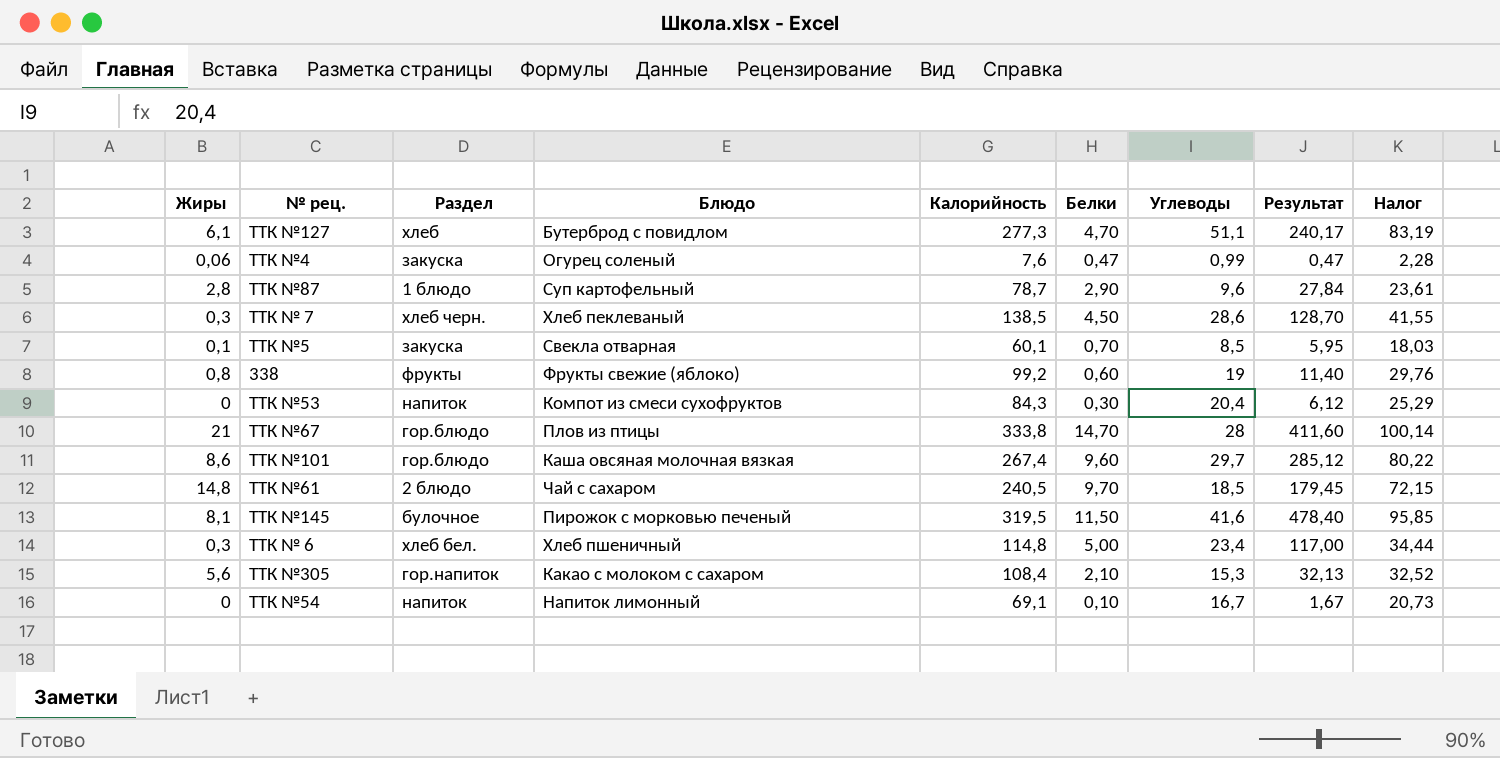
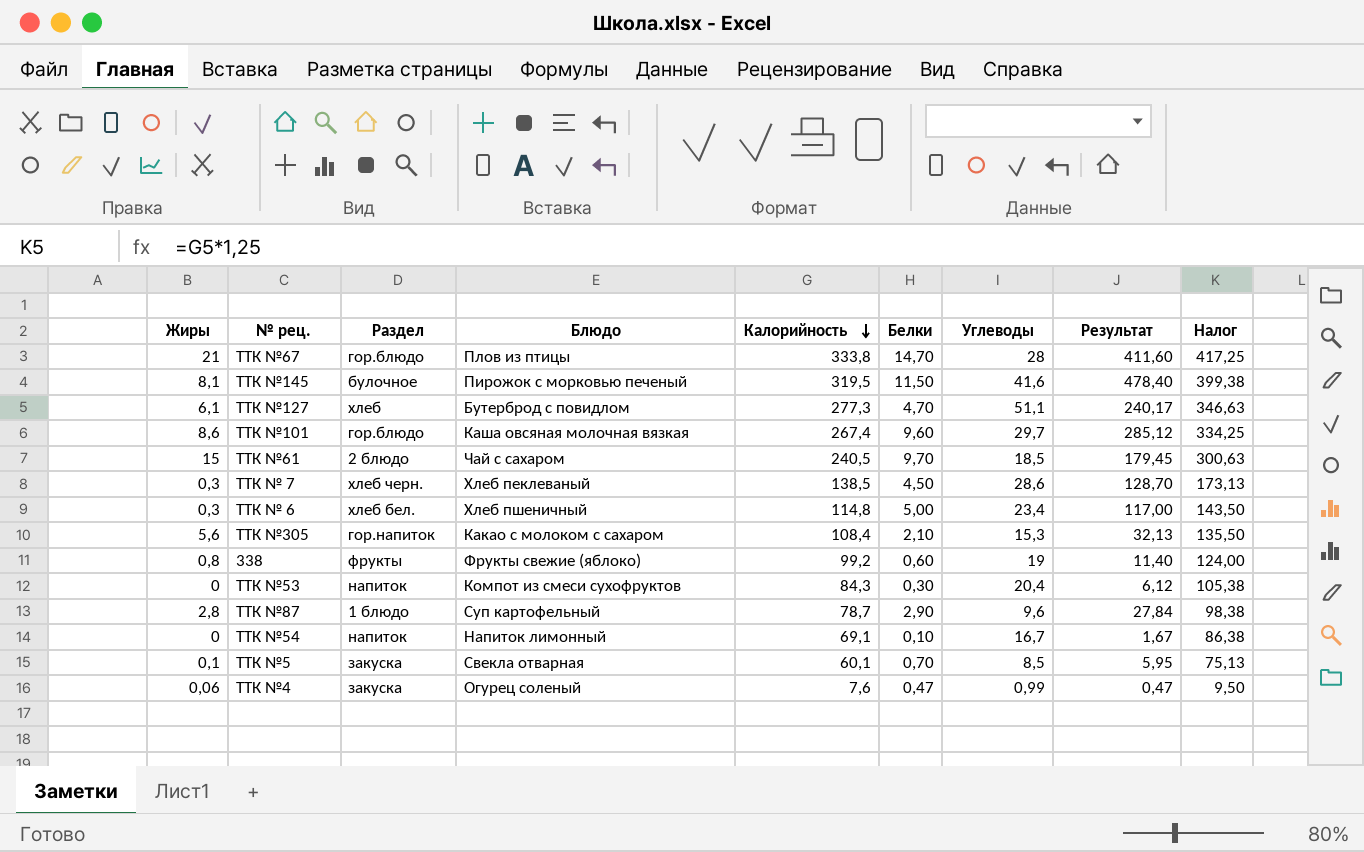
row order: none -> Калорийность descending
column Налог | formula: [Калорийность] * 0,3 -> [Калорийность] * 1,25
ТТК №61 | Жиры: 14,8 -> 15

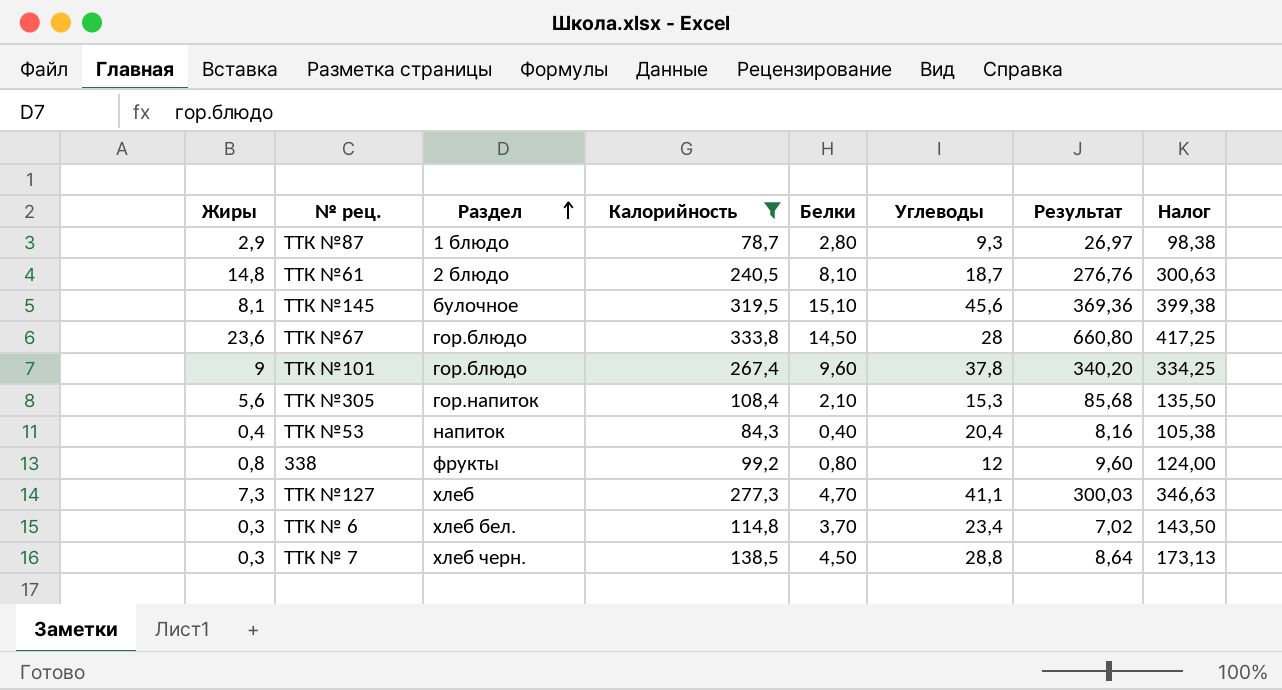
filter: none -> Калорийность >= 78,7
row order: Калорийность descending -> Раздел ascending
column Блюдо | position: 4 -> none
column Результат | formula: [Белки] * [Углеводы] -> [Жиры] * [Углеводы]
ТТК №87 | Жиры: 2,8 -> 2,9
ТТК №87 | Белки: 2,90 -> 2,80
ТТК №87 | Углеводы: 9,6 -> 9,3
ТТК №61 | Жиры: 15 -> 14,8
ТТК №61 | Белки: 9,70 -> 8,10
ТТК №61 | Углеводы: 18,5 -> 18,7
ТТК №145 | Белки: 11,50 -> 15,10
ТТК №145 | Углеводы: 41,6 -> 45,6
ТТК №67 | Жиры: 21 -> 23,6
ТТК №67 | Белки: 14,70 -> 14,50
ТТК №101 | Жиры: 8,6 -> 9
ТТК №101 | Углеводы: 29,7 -> 37,8
ТТК №53 | Жиры: 0 -> 0,4
ТТК №53 | Белки: 0,30 -> 0,40
338 | Белки: 0,60 -> 0,80
338 | Углеводы: 19 -> 12
ТТК №127 | Жиры: 6,1 -> 7,3
ТТК №127 | Углеводы: 51,1 -> 41,1
ТТК № 6 | Белки: 5,00 -> 3,70
ТТК № 7 | Углеводы: 28,6 -> 28,8

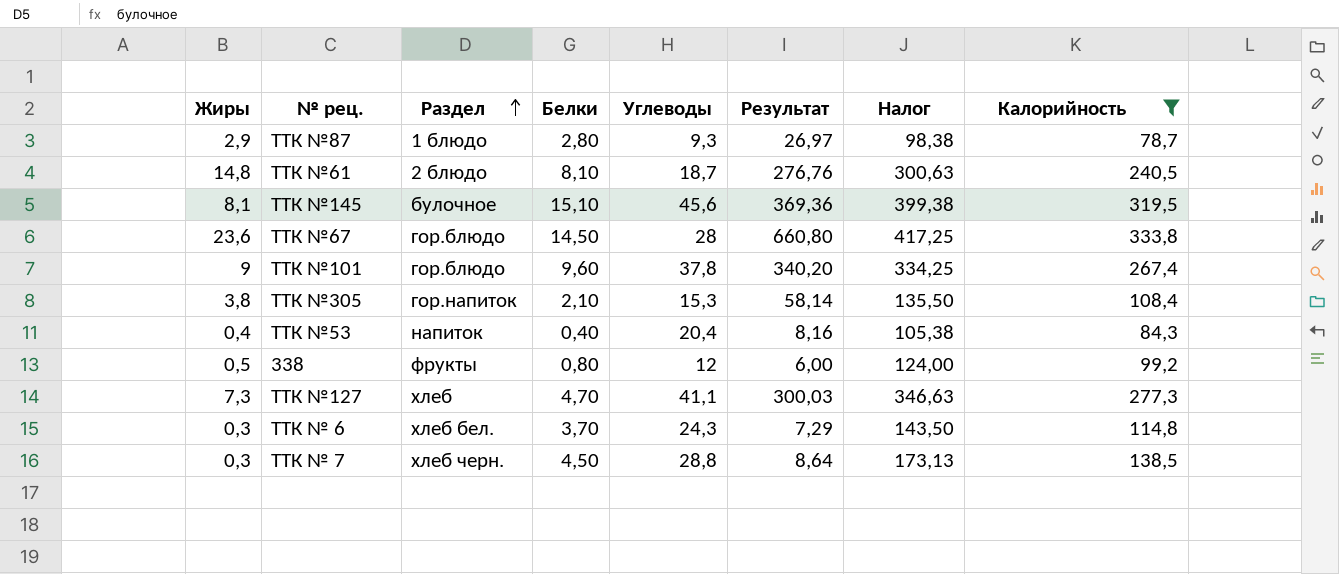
column Калорийность | position: 4 -> 8
ТТК №305 | Жиры: 5,6 -> 3,8
ТТК №305 | Результат: 85,68 -> 58,14
338 | Жиры: 0,8 -> 0,5
338 | Результат: 9,60 -> 6,00
ТТК № 6 | Углеводы: 23,4 -> 24,3
ТТК № 6 | Результат: 7,02 -> 7,29

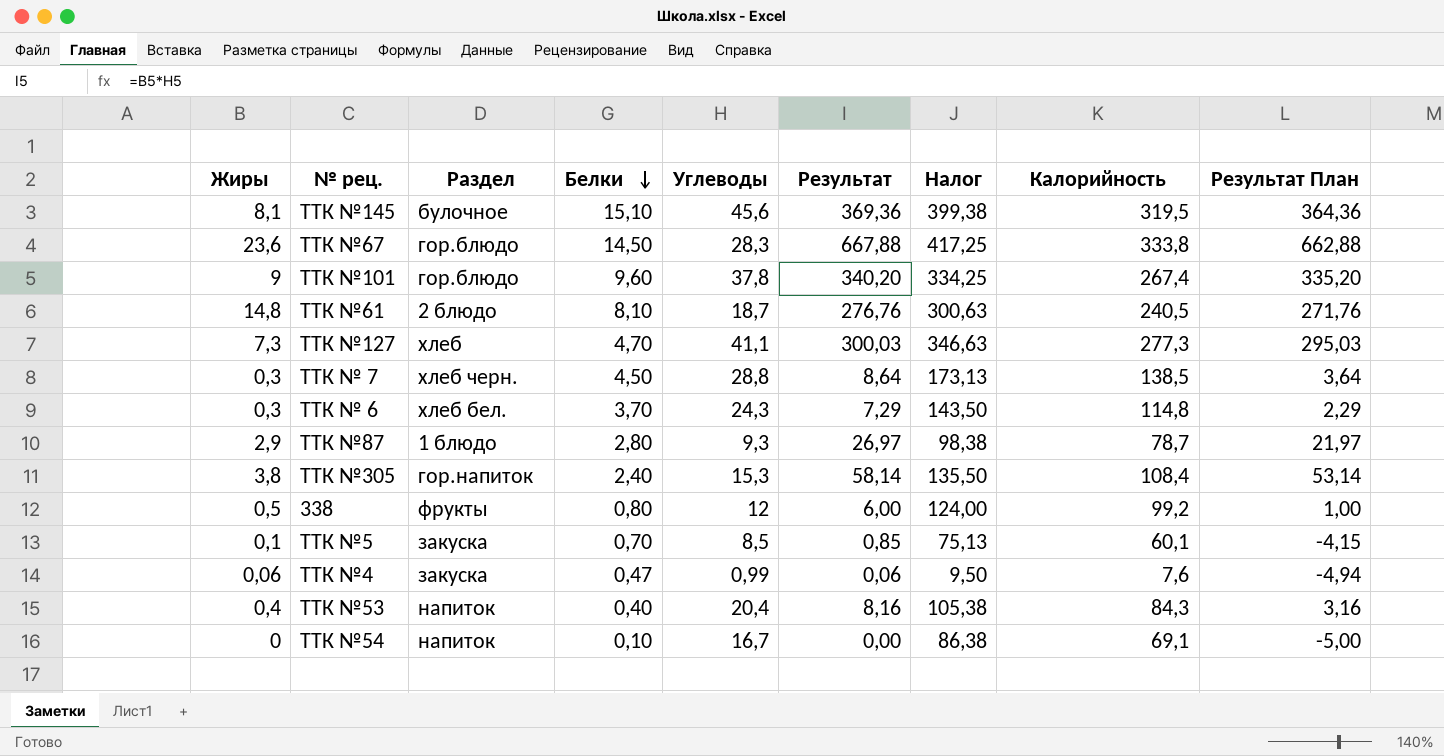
filter: Калорийность >= 78,7 -> none
row order: Раздел ascending -> Белки descending
column Результат План | formula: none -> [Результат] - 5
ТТК №67 | Углеводы: 28 -> 28,3
ТТК №67 | Результат: 660,80 -> 667,88
ТТК №305 | Белки: 2,10 -> 2,40

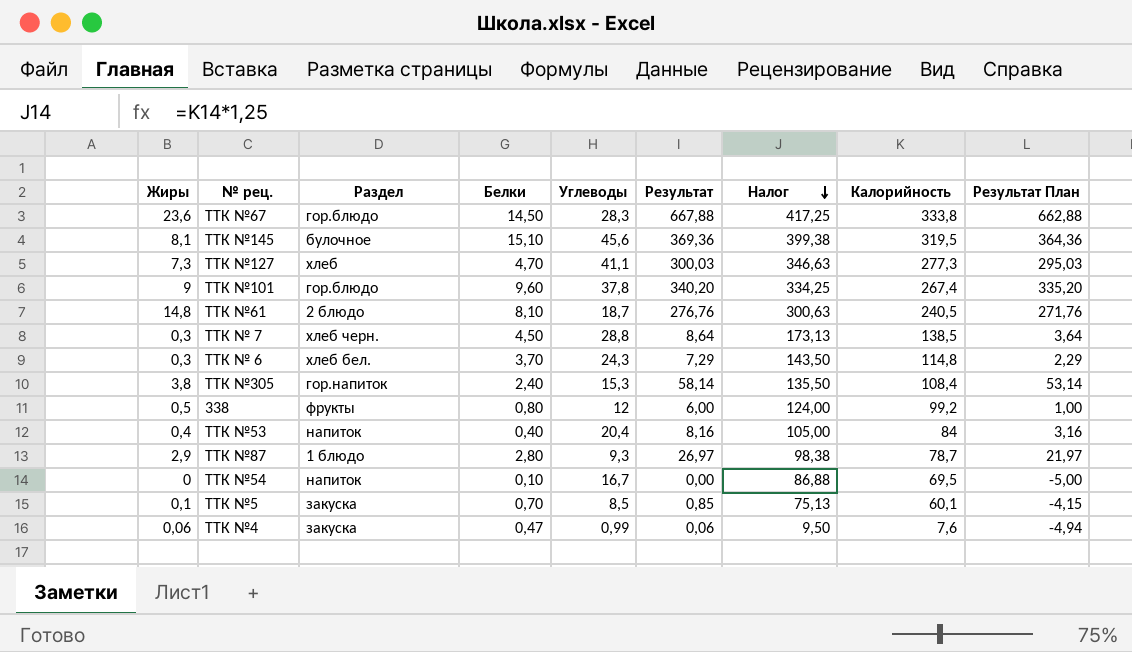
row order: Белки descending -> Налог descending
ТТК №53 | Налог: 105,38 -> 105,00
ТТК №53 | Калорийность: 84,3 -> 84
ТТК №54 | Налог: 86,38 -> 86,88
ТТК №54 | Калорийность: 69,1 -> 69,5

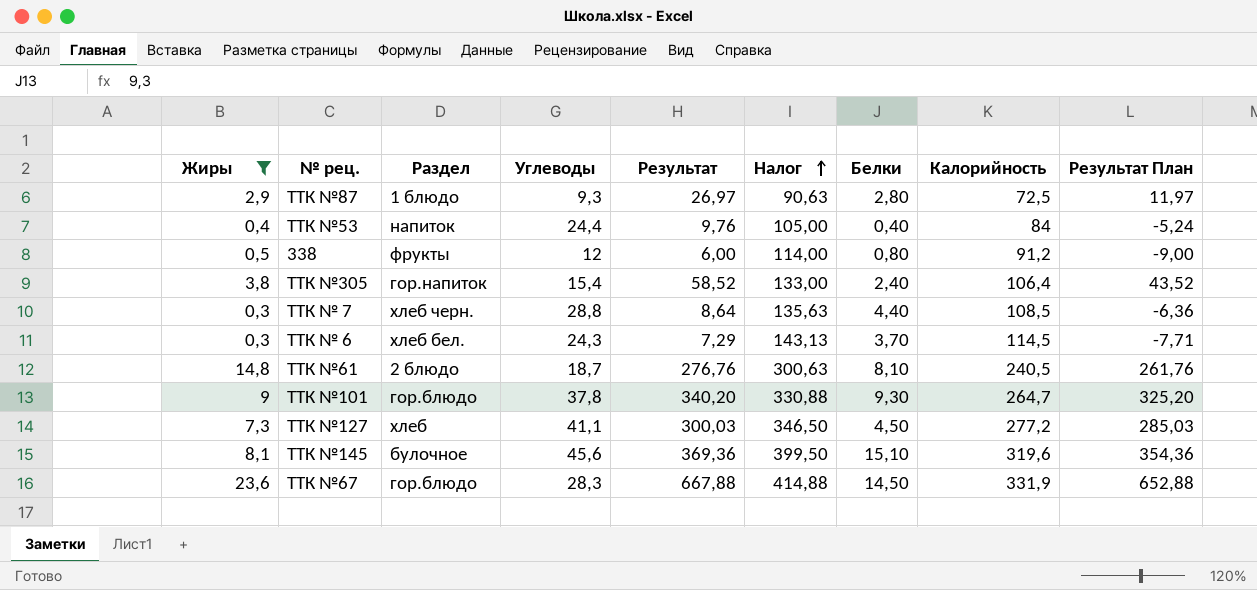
filter: none -> Жиры >= 0,3
row order: Налог descending -> Налог ascending
column Белки | position: 4 -> 7
column Результат План | formula: [Результат] - 5 -> [Результат] - 15
ТТК №87 | Налог: 98,38 -> 90,63
ТТК №87 | Калорийность: 78,7 -> 72,5
ТТК №53 | Углеводы: 20,4 -> 24,4
ТТК №53 | Результат: 8,16 -> 9,76
338 | Налог: 124,00 -> 114,00
338 | Калорийность: 99,2 -> 91,2
ТТК №305 | Углеводы: 15,3 -> 15,4
ТТК №305 | Результат: 58,14 -> 58,52
ТТК №305 | Налог: 135,50 -> 133,00
ТТК №305 | Калорийность: 108,4 -> 106,4
ТТК № 7 | Налог: 173,13 -> 135,63
ТТК № 7 | Белки: 4,50 -> 4,40
ТТК № 7 | Калорийность: 138,5 -> 108,5
ТТК № 6 | Налог: 143,50 -> 143,13
ТТК № 6 | Калорийность: 114,8 -> 114,5
ТТК №101 | Налог: 334,25 -> 330,88
ТТК №101 | Белки: 9,60 -> 9,30
ТТК №101 | Калорийность: 267,4 -> 264,7
ТТК №127 | Налог: 346,63 -> 346,50
ТТК №127 | Белки: 4,70 -> 4,50
ТТК №127 | Калорийность: 277,3 -> 277,2
ТТК №145 | Налог: 399,38 -> 399,50
ТТК №145 | Калорийность: 319,5 -> 319,6
ТТК №67 | Налог: 417,25 -> 414,88
ТТК №67 | Калорийность: 333,8 -> 331,9

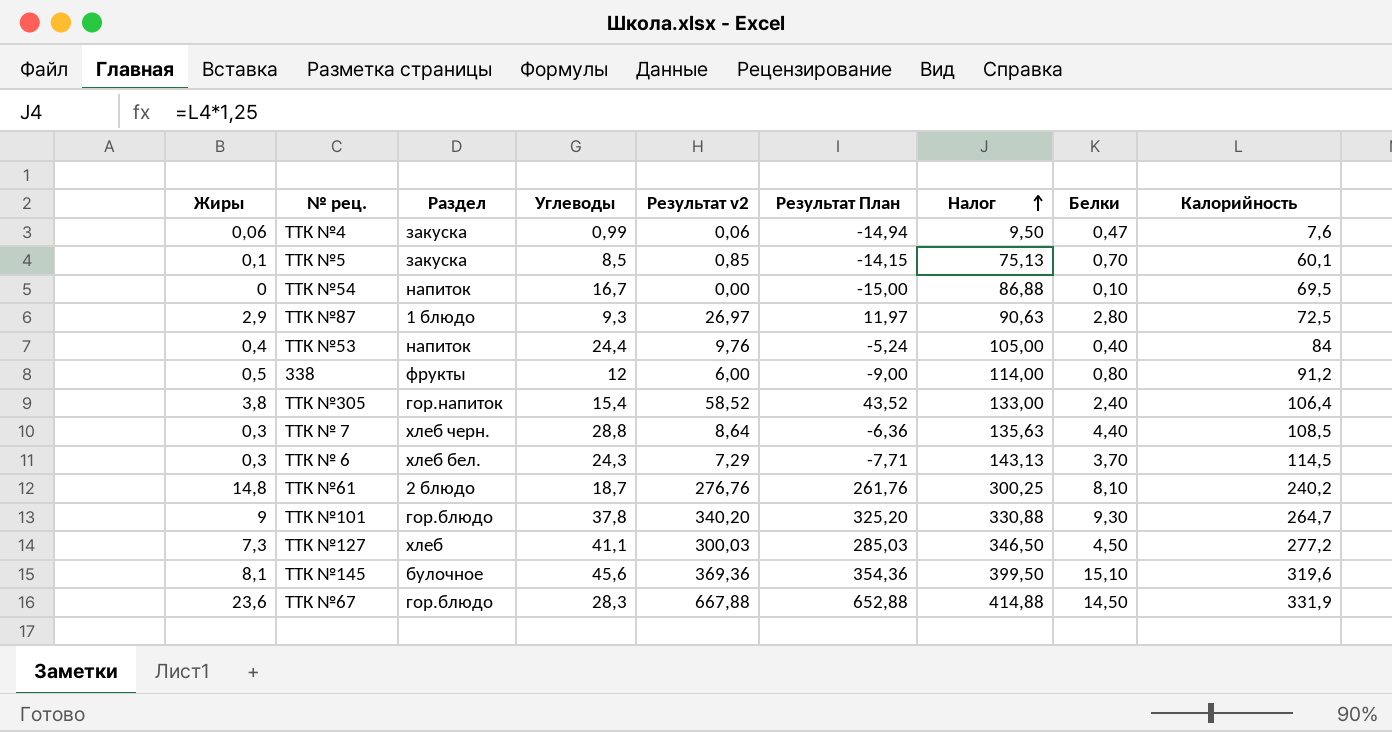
filter: Жиры >= 0,3 -> none
column name: Результат -> Результат v2
column Результат План | position: 9 -> 6
ТТК №61 | Налог: 300,63 -> 300,25
ТТК №61 | Калорийность: 240,5 -> 240,2

